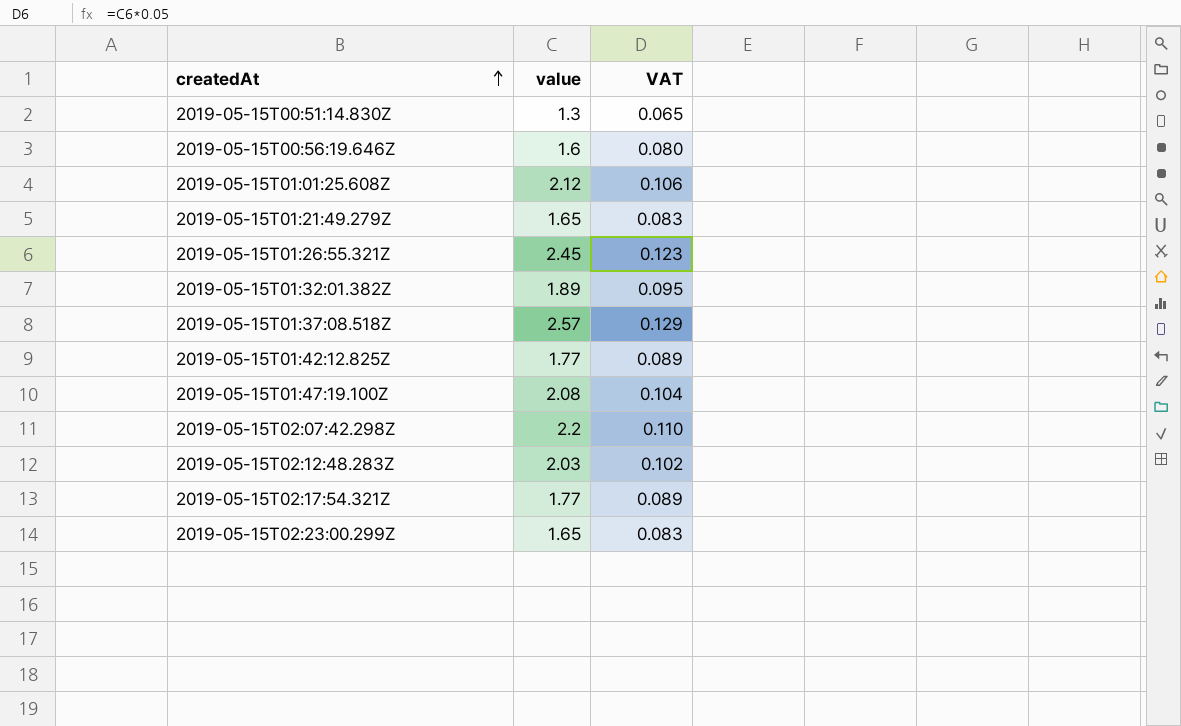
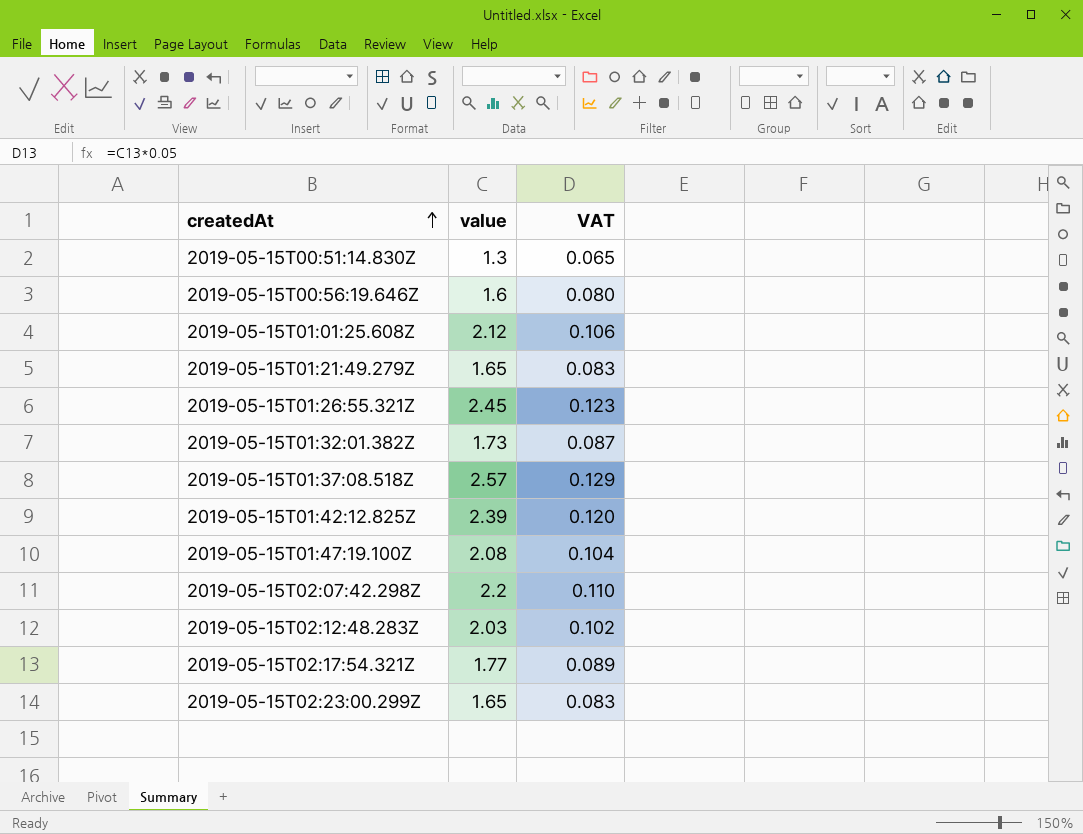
2019-05-15T01:32:01.382Z | value: 1.89 -> 1.73
2019-05-15T01:32:01.382Z | VAT: 0.095 -> 0.087
2019-05-15T01:42:12.825Z | value: 1.77 -> 2.39
2019-05-15T01:42:12.825Z | VAT: 0.089 -> 0.120

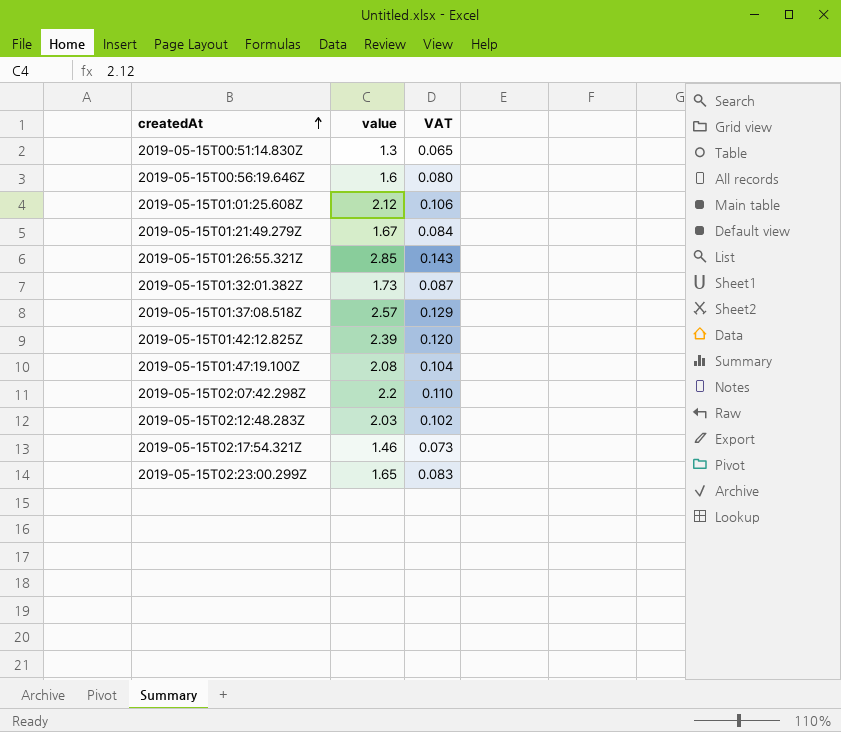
2019-05-15T01:21:49.279Z | value: 1.65 -> 1.67
2019-05-15T01:21:49.279Z | VAT: 0.083 -> 0.084
2019-05-15T01:26:55.321Z | value: 2.45 -> 2.85
2019-05-15T01:26:55.321Z | VAT: 0.123 -> 0.143
2019-05-15T02:17:54.321Z | value: 1.77 -> 1.46
2019-05-15T02:17:54.321Z | VAT: 0.089 -> 0.073

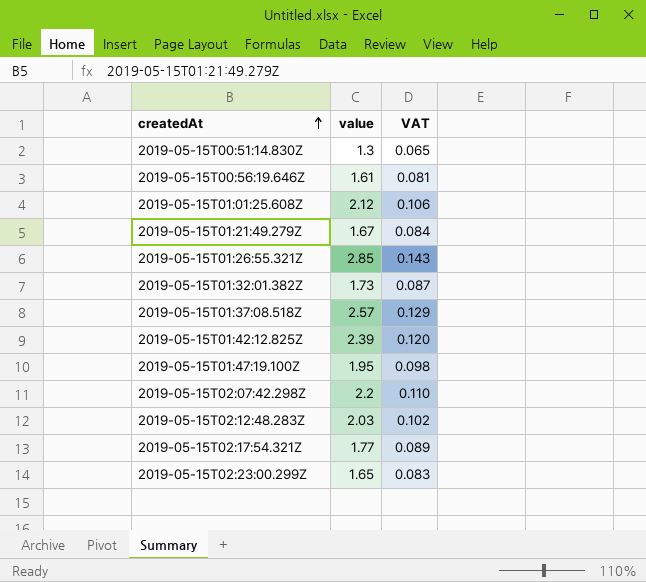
2019-05-15T00:56:19.646Z | value: 1.6 -> 1.61
2019-05-15T00:56:19.646Z | VAT: 0.080 -> 0.081
2019-05-15T01:47:19.100Z | value: 2.08 -> 1.95
2019-05-15T01:47:19.100Z | VAT: 0.104 -> 0.098
2019-05-15T02:17:54.321Z | value: 1.46 -> 1.77
2019-05-15T02:17:54.321Z | VAT: 0.073 -> 0.089

